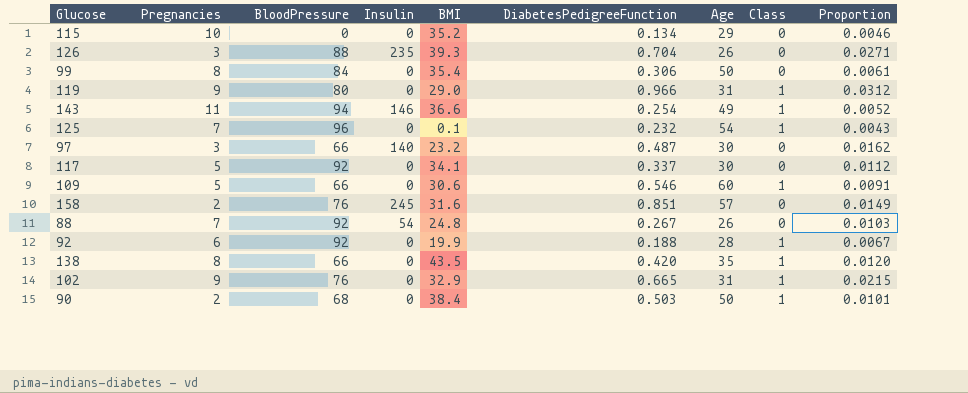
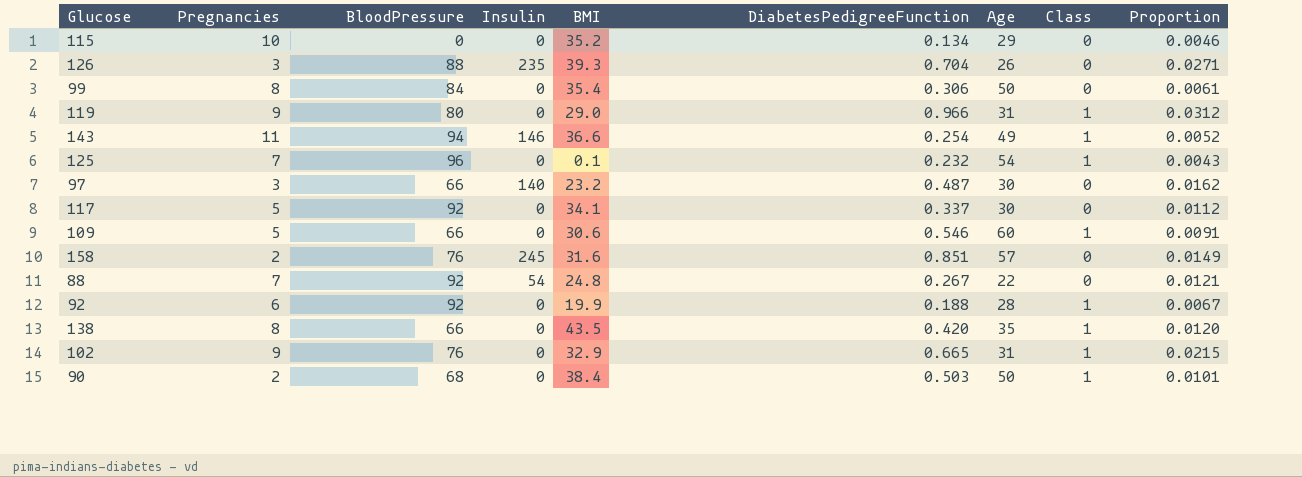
88 | Age: 26 -> 22
88 | Proportion: 0.0103 -> 0.0121

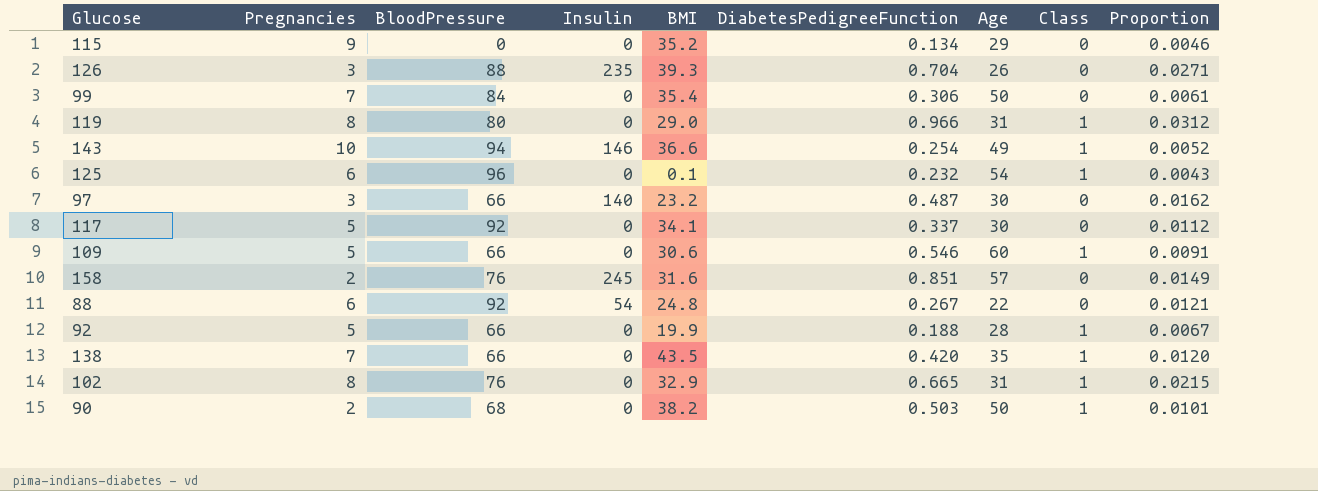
115 | Pregnancies: 10 -> 9
99 | Pregnancies: 8 -> 7
119 | Pregnancies: 9 -> 8
143 | Pregnancies: 11 -> 10
125 | Pregnancies: 7 -> 6
88 | Pregnancies: 7 -> 6
92 | Pregnancies: 6 -> 5
92 | BloodPressure: 92 -> 66
138 | Pregnancies: 8 -> 7
102 | Pregnancies: 9 -> 8
90 | BMI: 38.4 -> 38.2

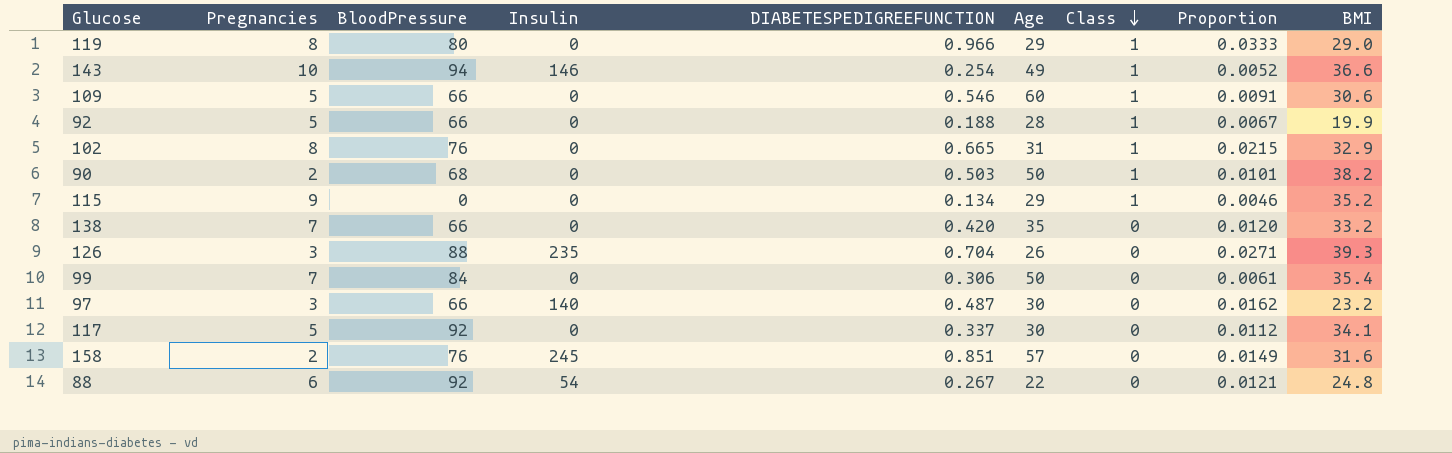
row order: none -> Class descending
column name: DiabetesPedigreeFunction -> DIABETESPEDIGREEFUNCTION
column BMI | position: 5 -> 9
row 125: 6 | 96 | 0 | 0.1 | 0.232 | 54 | 1 | 0.0043 -> none
119 | Age: 31 -> 29
119 | Proportion: 0.0312 -> 0.0333
115 | Class: 0 -> 1
138 | Class: 1 -> 0
138 | BMI: 43.5 -> 33.2

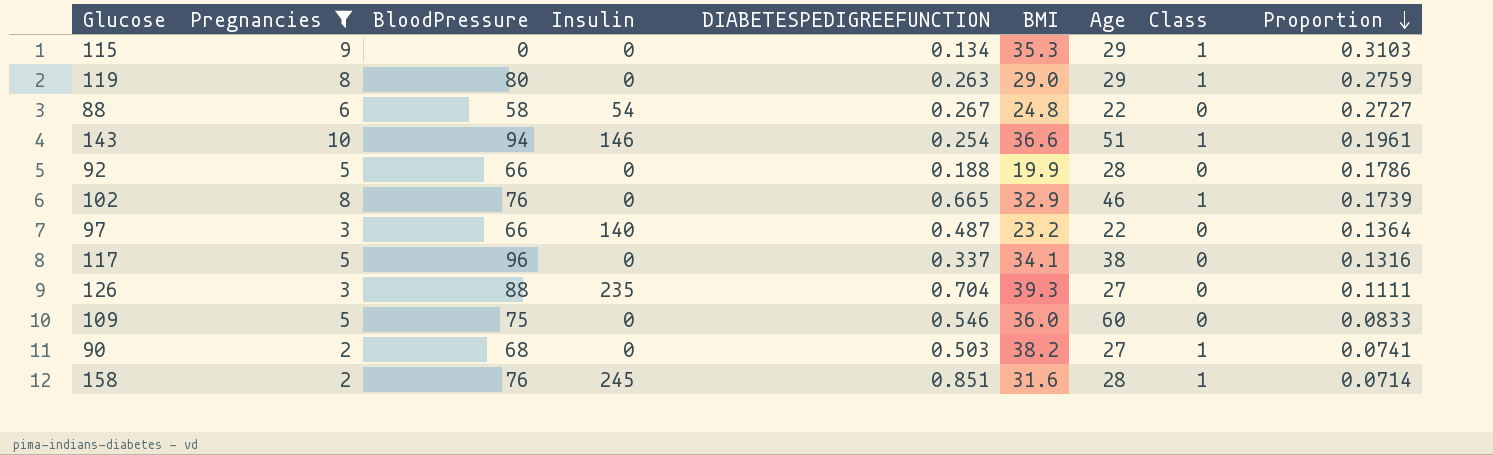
filter: none -> Pregnancies != 7
row order: Class descending -> Proportion descending
column BMI | position: 9 -> 6
column Proportion | formula: [DIABETESPEDIGREEFUNCTION] / [Age] -> [Pregnancies] / [Age]
115 | BMI: 35.2 -> 35.3
119 | DIABETESPEDIGREEFUNCTION: 0.966 -> 0.263
88 | BloodPressure: 92 -> 58
143 | Age: 49 -> 51
92 | Class: 1 -> 0
102 | Age: 31 -> 46
97 | Age: 30 -> 22
117 | BloodPressure: 92 -> 96
117 | Age: 30 -> 38
126 | Age: 26 -> 27
109 | BloodPressure: 66 -> 75
109 | BMI: 30.6 -> 36.0
109 | Class: 1 -> 0
90 | Age: 50 -> 27
158 | Age: 57 -> 28
158 | Class: 0 -> 1

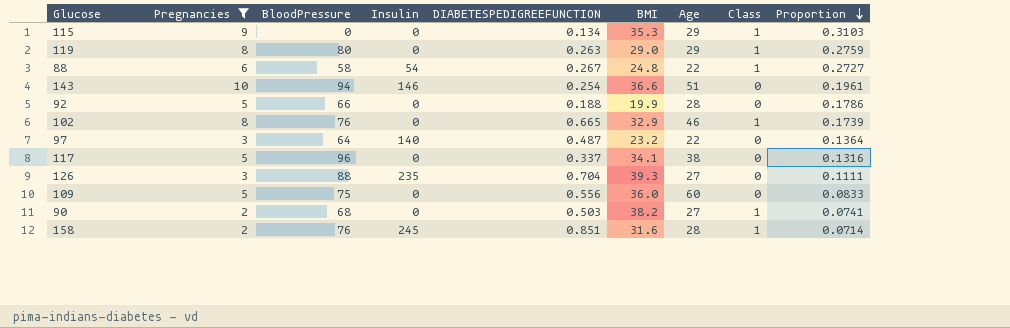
88 | Class: 0 -> 1
143 | Class: 1 -> 0
97 | BloodPressure: 66 -> 64
109 | DIABETESPEDIGREEFUNCTION: 0.546 -> 0.556

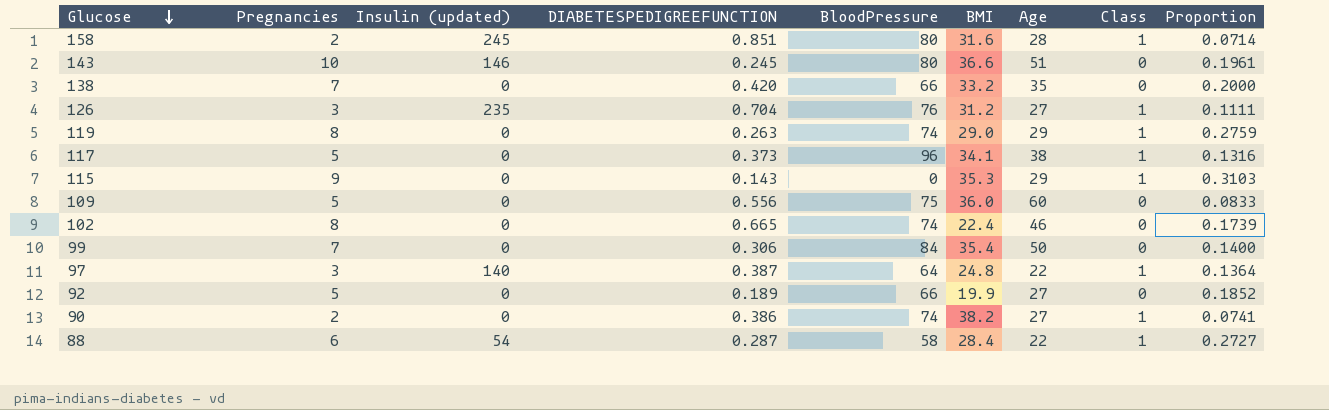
filter: Pregnancies != 7 -> none
row order: Proportion descending -> Glucose descending
column name: Insulin -> Insulin (updated)
column BloodPressure | position: 3 -> 5
158 | BloodPressure: 76 -> 80
143 | DIABETESPEDIGREEFUNCTION: 0.254 -> 0.245
143 | BloodPressure: 94 -> 80
126 | BloodPressure: 88 -> 76
126 | BMI: 39.3 -> 31.2
126 | Class: 0 -> 1
119 | BloodPressure: 80 -> 74
117 | DIABETESPEDIGREEFUNCTION: 0.337 -> 0.373
117 | Class: 0 -> 1
115 | DIABETESPEDIGREEFUNCTION: 0.134 -> 0.143
102 | BloodPressure: 76 -> 74
102 | BMI: 32.9 -> 22.4
102 | Class: 1 -> 0
97 | DIABETESPEDIGREEFUNCTION: 0.487 -> 0.387
97 | BMI: 23.2 -> 24.8
97 | Class: 0 -> 1
92 | DIABETESPEDIGREEFUNCTION: 0.188 -> 0.189
92 | Age: 28 -> 27
92 | Proportion: 0.1786 -> 0.1852
90 | DIABETESPEDIGREEFUNCTION: 0.503 -> 0.386
90 | BloodPressure: 68 -> 74
88 | DIABETESPEDIGREEFUNCTION: 0.267 -> 0.287
88 | BMI: 24.8 -> 28.4

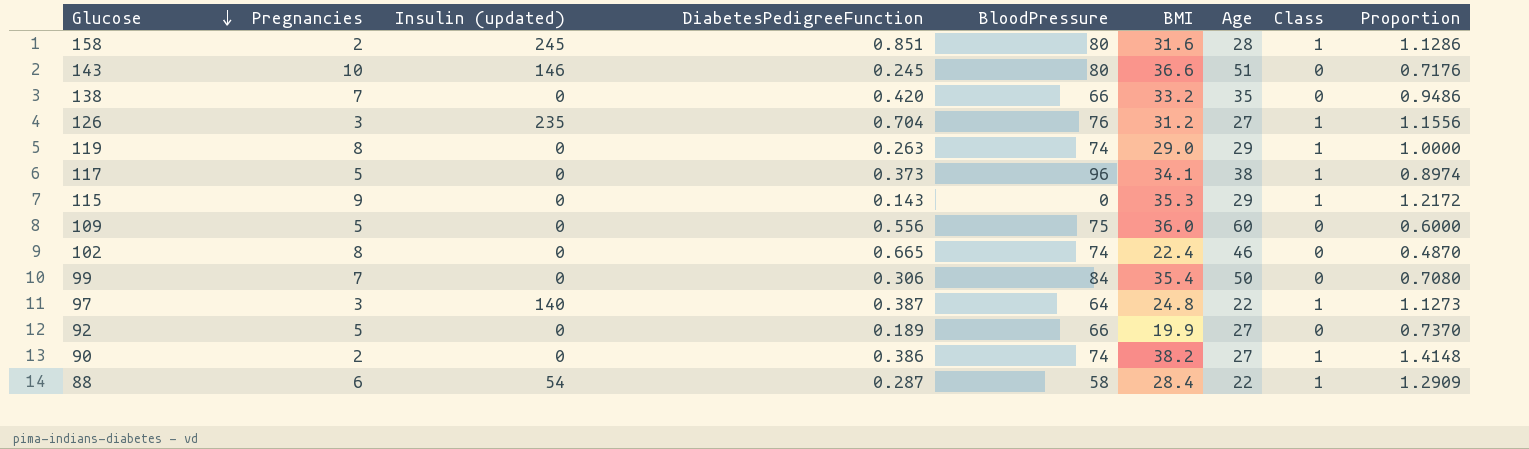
column name: DIABETESPEDIGREEFUNCTION -> DiabetesPedigreeFunction
column Proportion | formula: [Pregnancies] / [Age] -> [BMI] / [Age]

